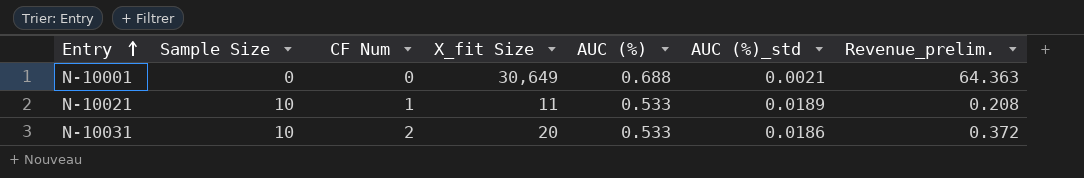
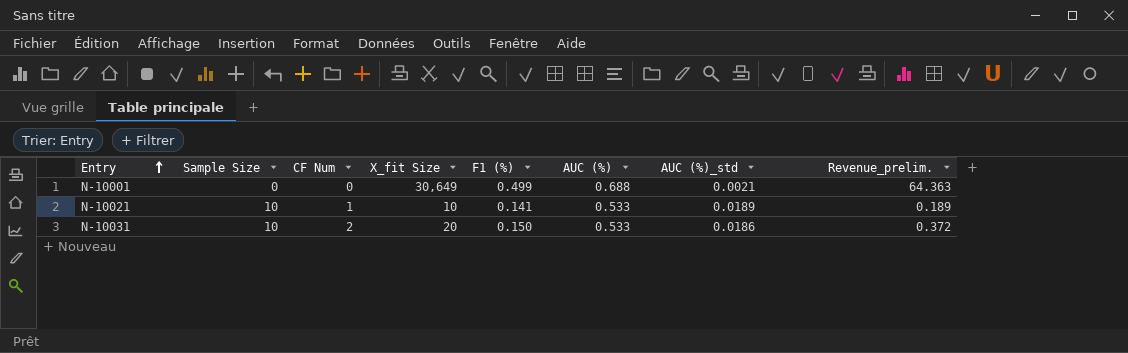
column F1 (%) | position: none -> 5
N-10021 | X_fit Size: 11 -> 10
N-10021 | Revenue_prelim.: 0.208 -> 0.189

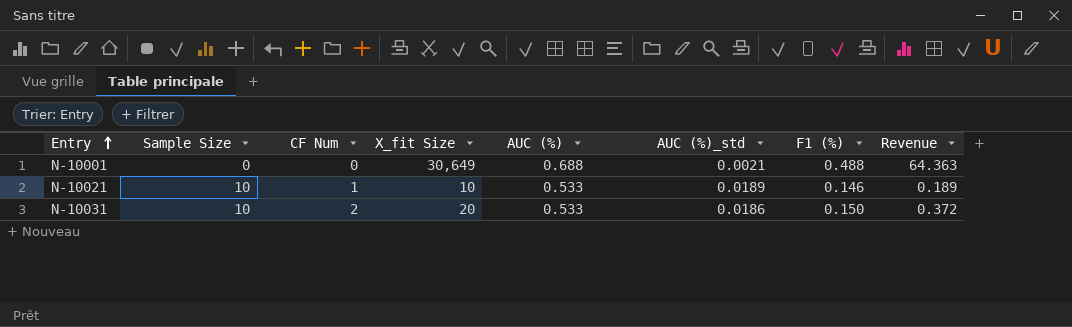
column F1 (%) | position: 5 -> 7
column name: Revenue_prelim. -> Revenue
N-10001 | F1 (%): 0.499 -> 0.488
N-10021 | F1 (%): 0.141 -> 0.146

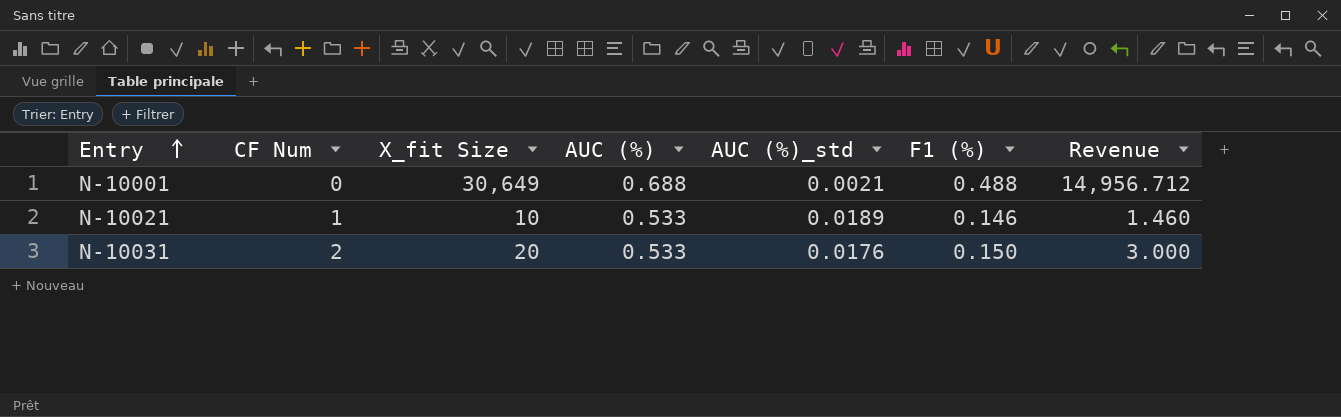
column Sample Size | position: 2 -> none
column Revenue | formula: [X_fit Size] * [AUC (%)_std] -> [X_fit Size] * [F1 (%)]
N-10031 | AUC (%)_std: 0.0186 -> 0.0176

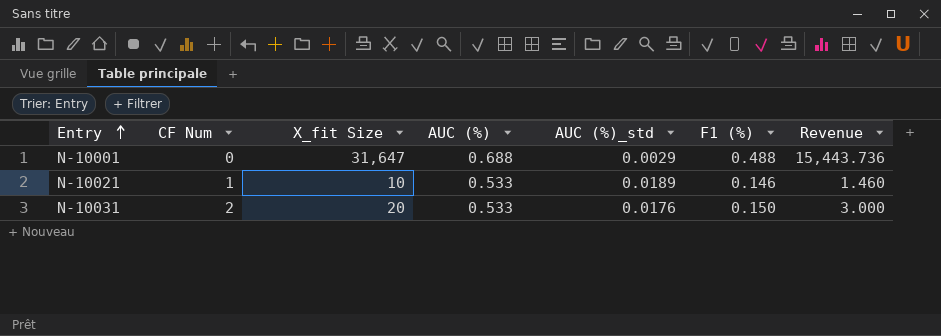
N-10001 | X_fit Size: 30,649 -> 31,647
N-10001 | AUC (%)_std: 0.0021 -> 0.0029
N-10001 | Revenue: 14,956.712 -> 15,443.736

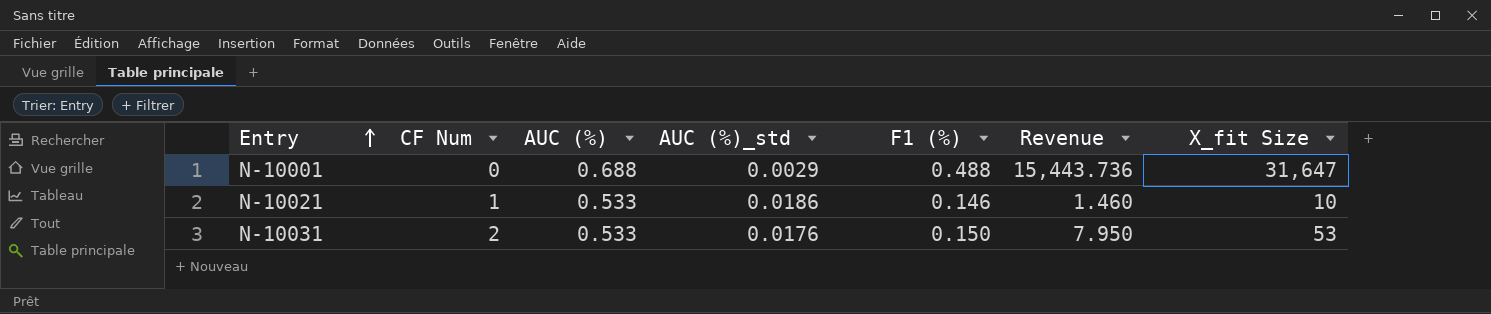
column X_fit Size | position: 3 -> 7
N-10021 | AUC (%)_std: 0.0189 -> 0.0186
N-10031 | Revenue: 3.000 -> 7.950
N-10031 | X_fit Size: 20 -> 53

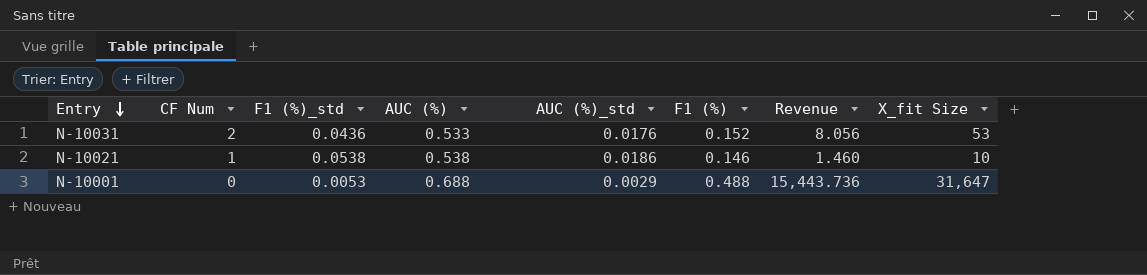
row order: Entry ascending -> Entry descending
column F1 (%)_std | position: none -> 3
N-10031 | F1 (%): 0.150 -> 0.152
N-10031 | Revenue: 7.950 -> 8.056
N-10021 | AUC (%): 0.533 -> 0.538

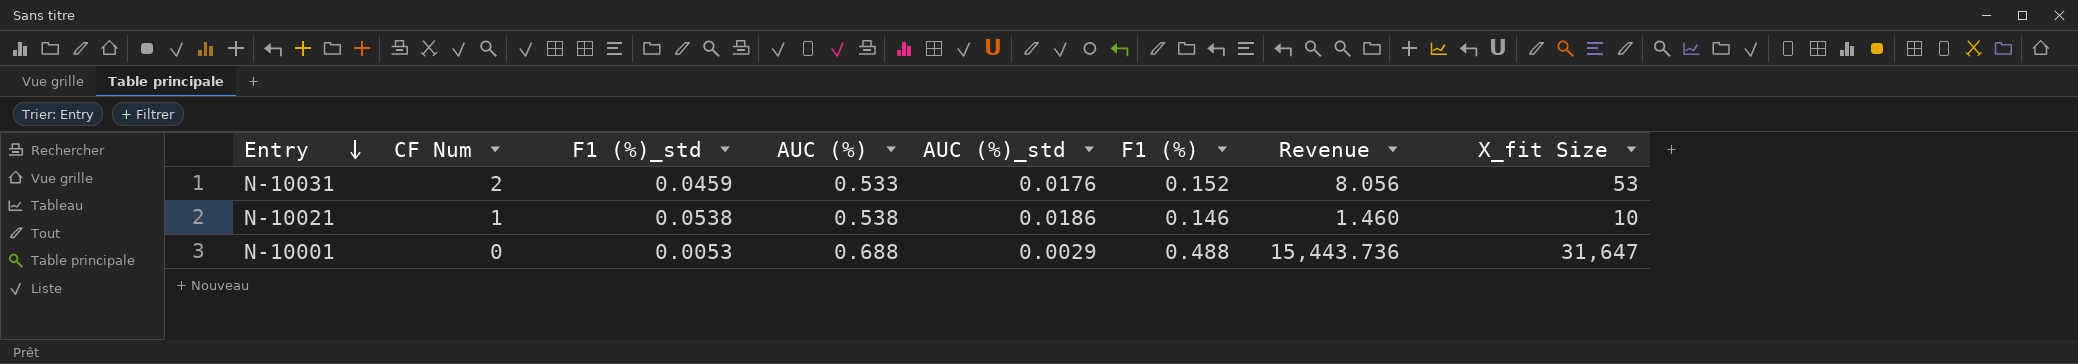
N-10031 | F1 (%)_std: 0.0436 -> 0.0459

